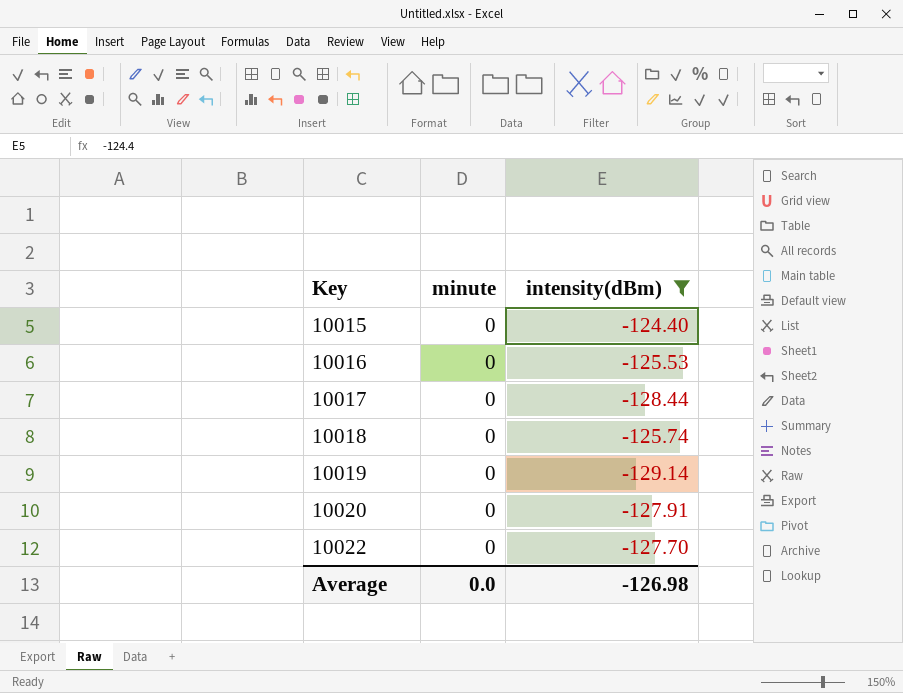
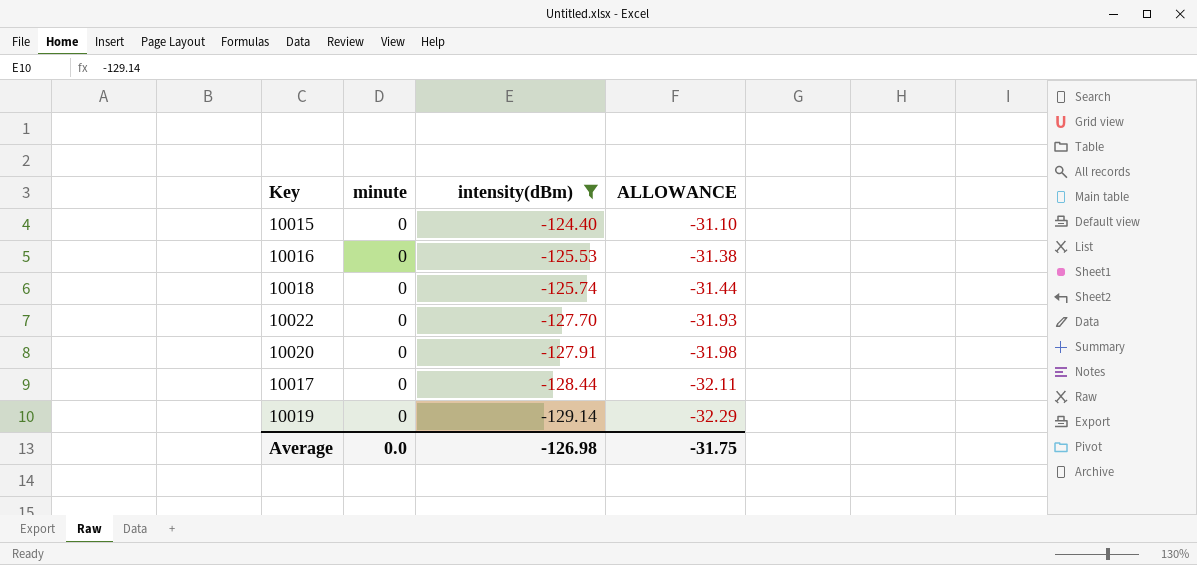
row order: Key ascending -> intensity(dBm) descending
column ALLOWANCE | formula: none -> [intensity(dBm)] * 0.25

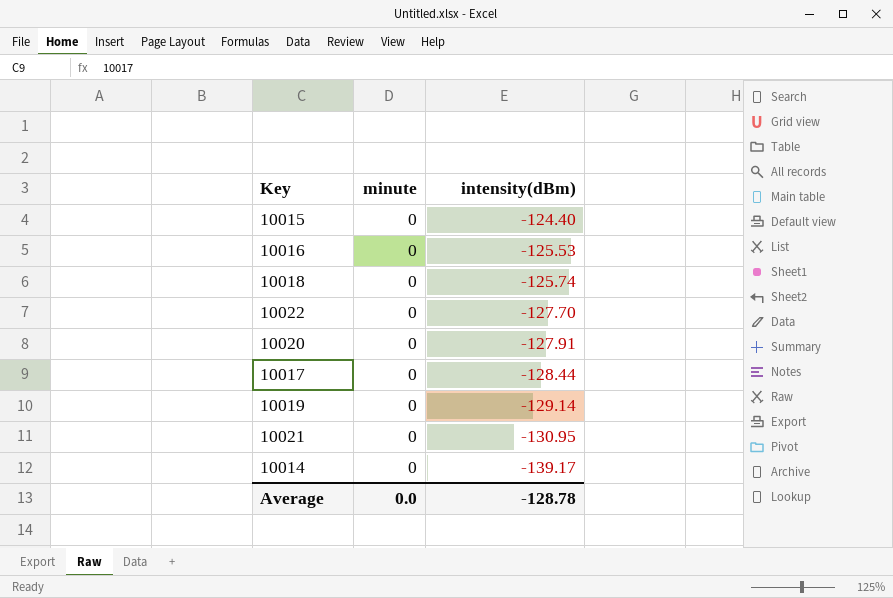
filter: intensity(dBm) >= -129.14 -> none
column ALLOWANCE | formula: [intensity(dBm)] * 0.25 -> none
Average | intensity(dBm): -126.98 -> -128.78

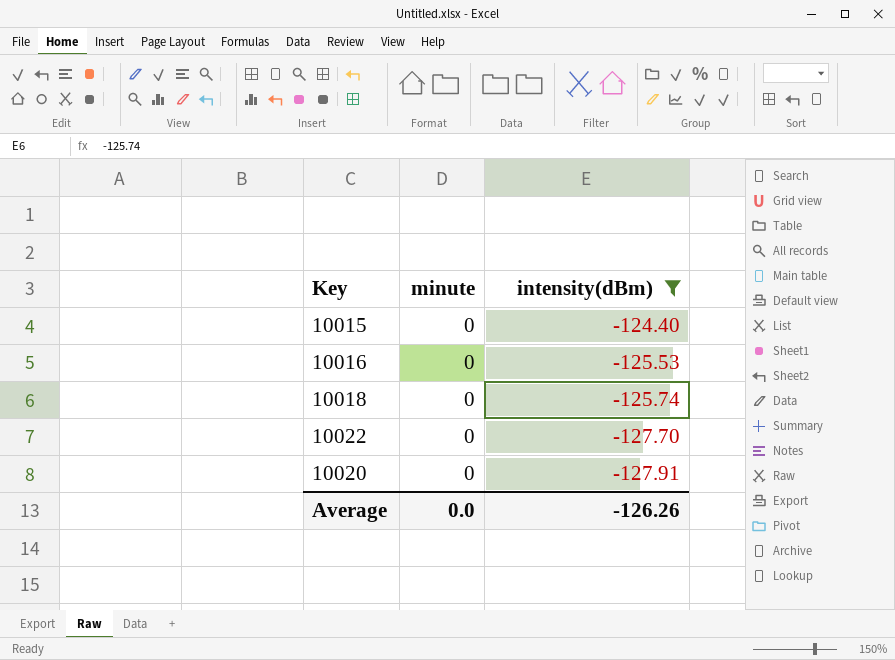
filter: none -> intensity(dBm) >= -127.91
Average | intensity(dBm): -128.78 -> -126.26

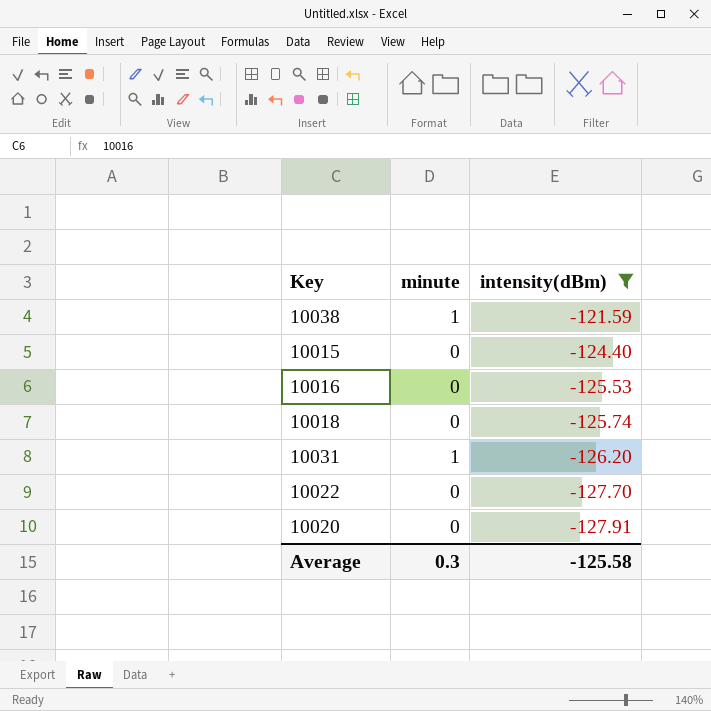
row 10038: none -> 1 | -121.59
row 10031: none -> 1 | -126.20
Average | minute: 0.0 -> 0.3
Average | intensity(dBm): -126.26 -> -125.58

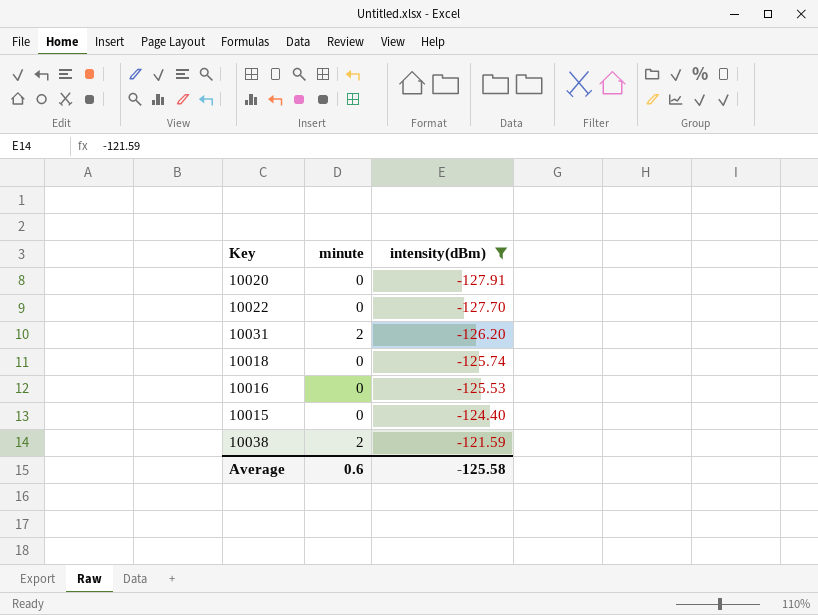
row order: intensity(dBm) descending -> intensity(dBm) ascending
10031 | minute: 1 -> 2
10038 | minute: 1 -> 2
Average | minute: 0.3 -> 0.6

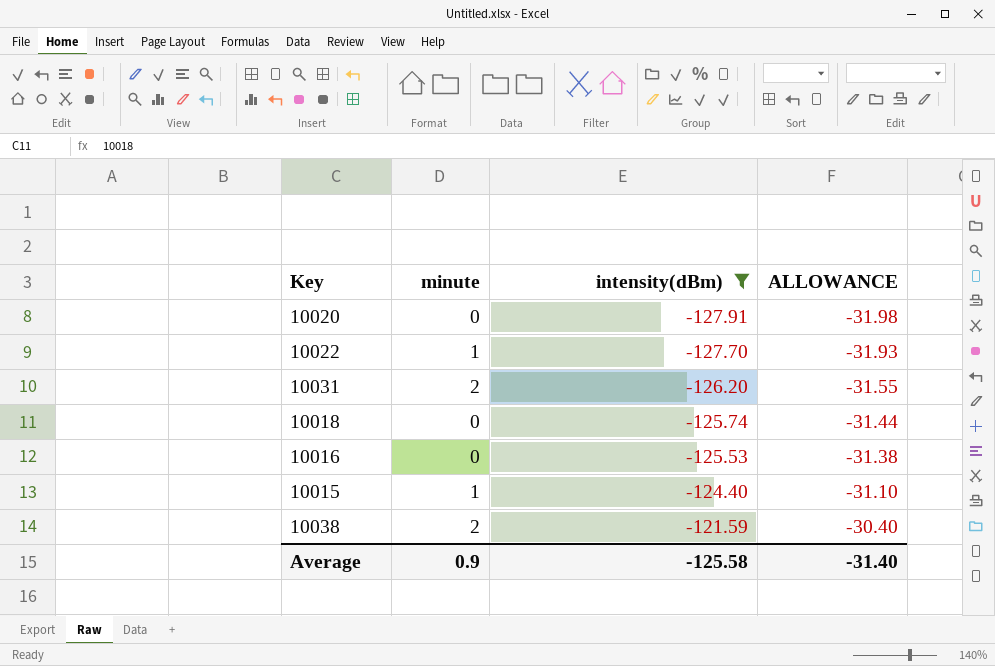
column ALLOWANCE | formula: none -> [intensity(dBm)] * 0.25
10022 | minute: 0 -> 1
10015 | minute: 0 -> 1
Average | minute: 0.6 -> 0.9

